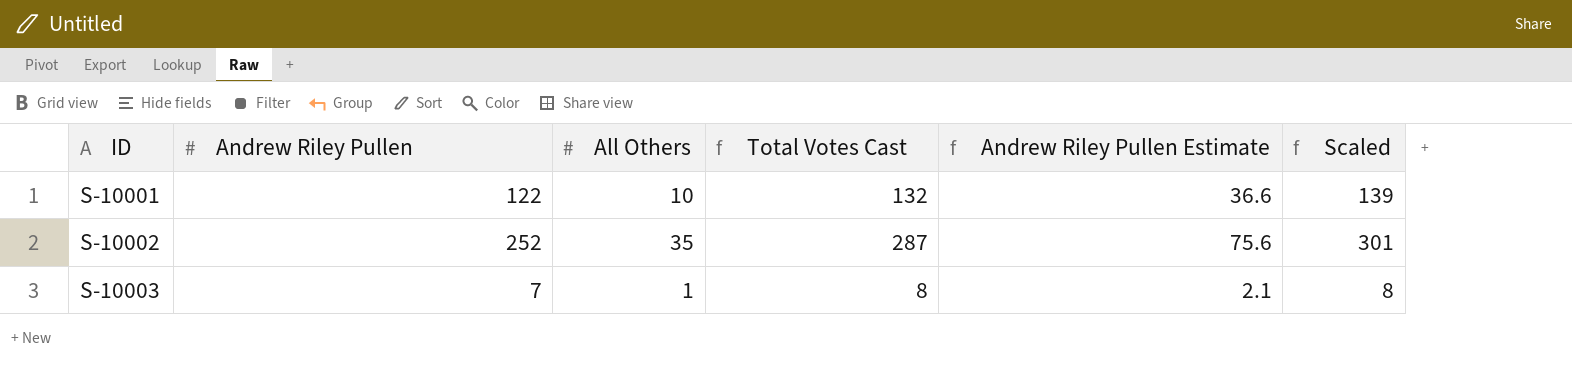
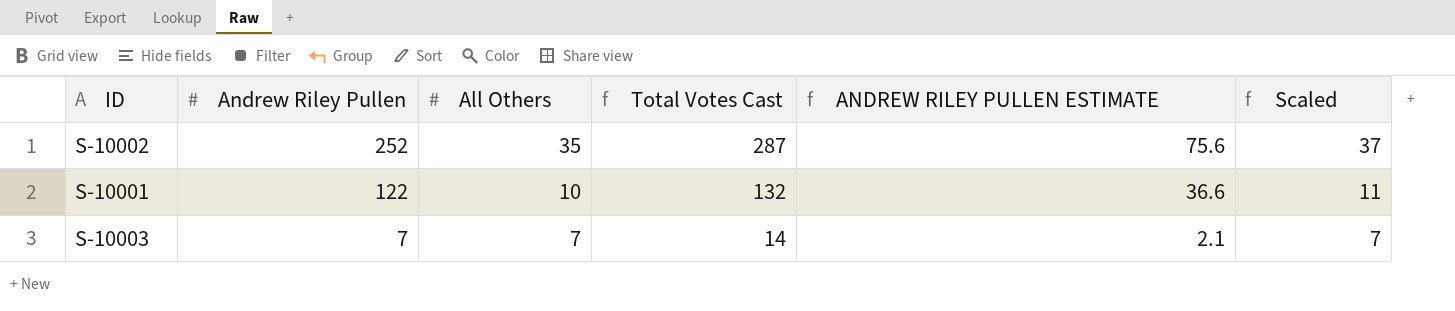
row order: ID ascending -> Andrew Riley Pullen descending
column name: Andrew Riley Pullen Estimate -> ANDREW RILEY PULLEN ESTIMATE
column Scaled | formula: [Total Votes Cast] * 1.05 -> [All Others] * 1.05
S-10003 | All Others: 1 -> 7
S-10003 | Total Votes Cast: 8 -> 14

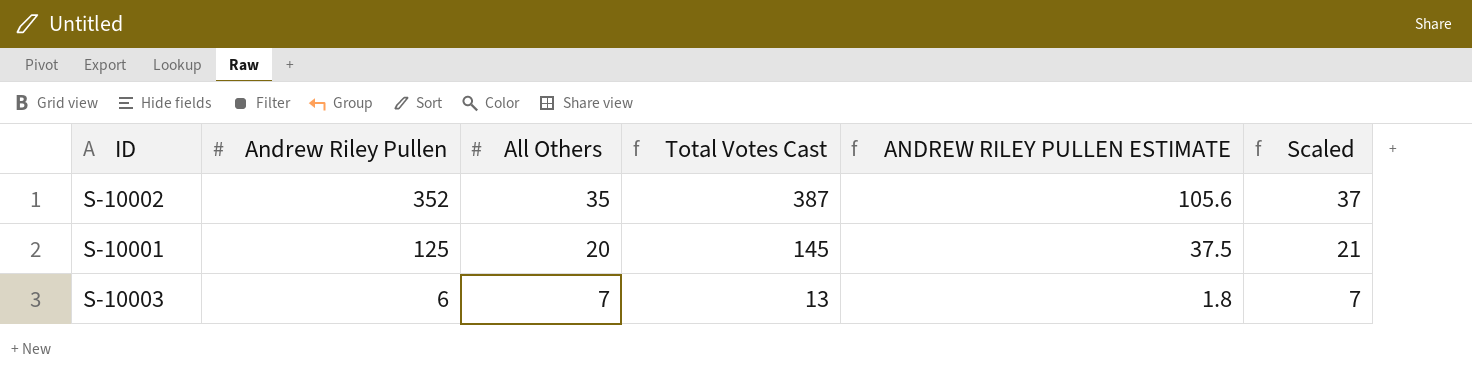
S-10002 | Andrew Riley Pullen: 252 -> 352
S-10002 | Total Votes Cast: 287 -> 387
S-10002 | ANDREW RILEY PULLEN ESTIMATE: 75.6 -> 105.6
S-10001 | Andrew Riley Pullen: 122 -> 125
S-10001 | All Others: 10 -> 20
S-10001 | Total Votes Cast: 132 -> 145
S-10001 | ANDREW RILEY PULLEN ESTIMATE: 36.6 -> 37.5
S-10001 | Scaled: 11 -> 21
S-10003 | Andrew Riley Pullen: 7 -> 6
S-10003 | Total Votes Cast: 14 -> 13
S-10003 | ANDREW RILEY PULLEN ESTIMATE: 2.1 -> 1.8

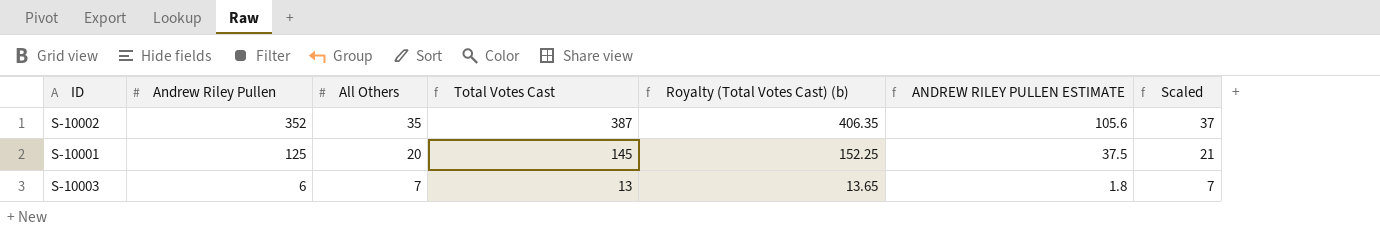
column Royalty (Total Votes Cast) (b) | formula: none -> [Total Votes Cast] * 1.05

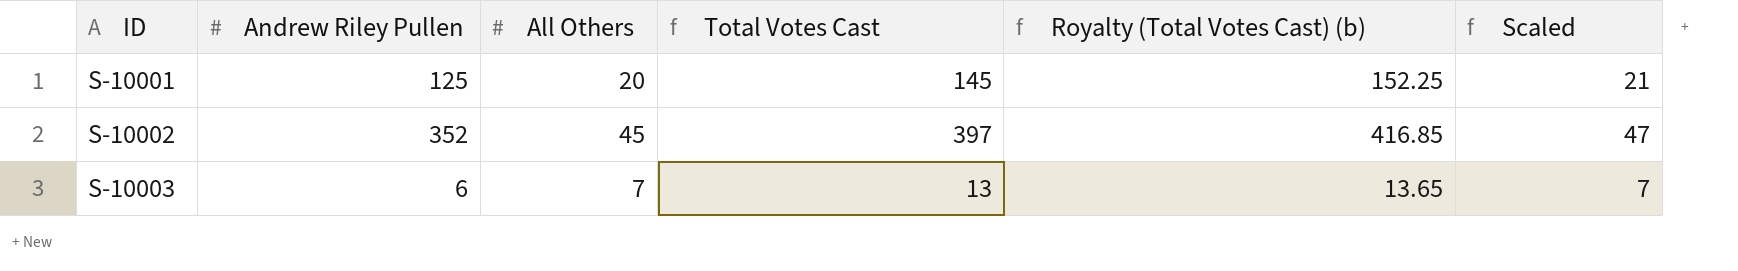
row order: Andrew Riley Pullen descending -> ID ascending
column ANDREW RILEY PULLEN ESTIMATE | formula: [Andrew Riley Pullen] * 0.3 -> none
S-10002 | All Others: 35 -> 45
S-10002 | Total Votes Cast: 387 -> 397
S-10002 | Royalty (Total Votes Cast) (b): 406.35 -> 416.85
S-10002 | Scaled: 37 -> 47

